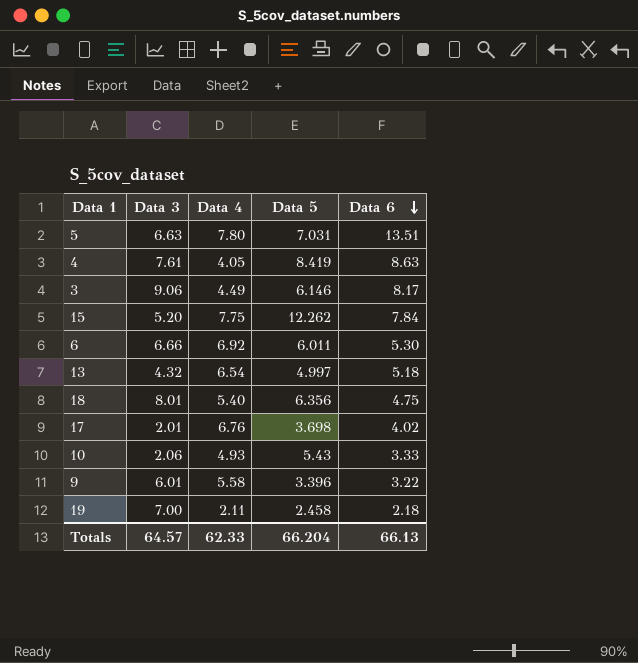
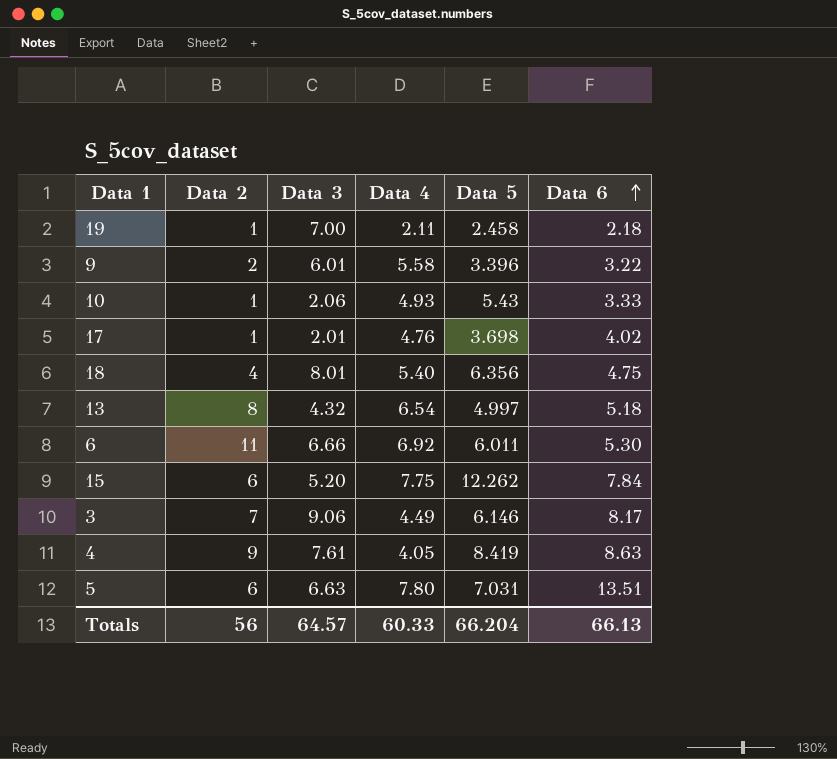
row order: Data 6 descending -> Data 6 ascending
column Data 2 | position: none -> 2
17 | Data 4: 6.76 -> 4.76
Totals | Data 4: 62.33 -> 60.33

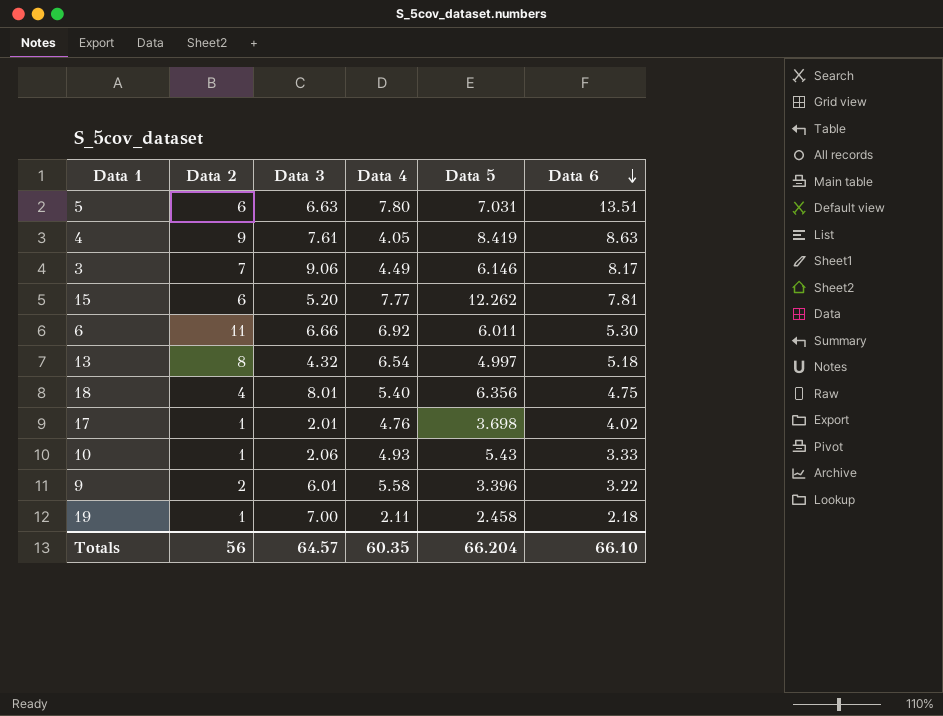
row order: Data 6 ascending -> Data 6 descending
15 | Data 4: 7.75 -> 7.77
15 | Data 6: 7.84 -> 7.81
Totals | Data 4: 60.33 -> 60.35
Totals | Data 6: 66.13 -> 66.10

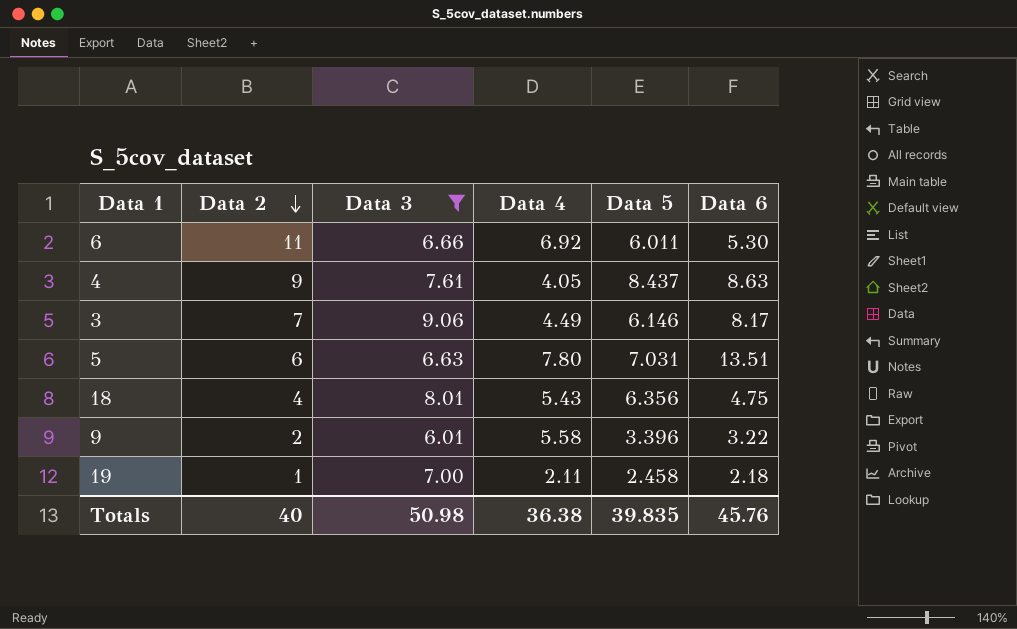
filter: none -> Data 3 >= 6.01
row order: Data 6 descending -> Data 2 descending
4 | Data 5: 8.419 -> 8.437
18 | Data 4: 5.40 -> 5.43
Totals | Data 2: 56 -> 40
Totals | Data 3: 64.57 -> 50.98
Totals | Data 4: 60.35 -> 36.38
Totals | Data 5: 66.204 -> 39.835
Totals | Data 6: 66.10 -> 45.76

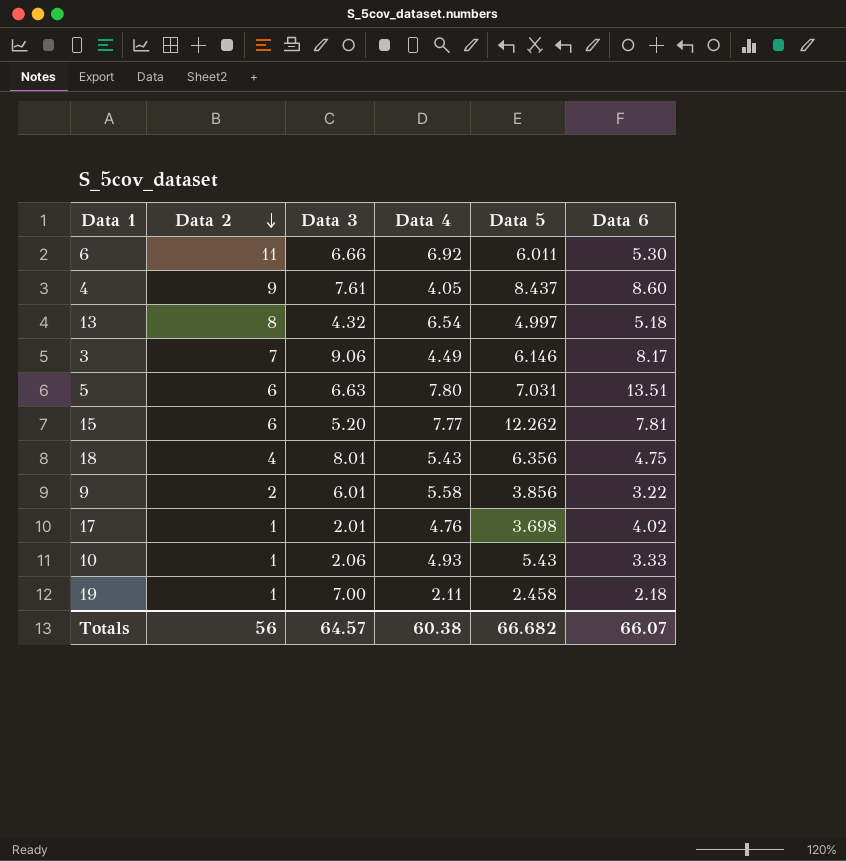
filter: Data 3 >= 6.01 -> none
4 | Data 6: 8.63 -> 8.60
9 | Data 5: 3.396 -> 3.856
Totals | Data 2: 40 -> 56
Totals | Data 3: 50.98 -> 64.57
Totals | Data 4: 36.38 -> 60.38
Totals | Data 5: 39.835 -> 66.682
Totals | Data 6: 45.76 -> 66.07

